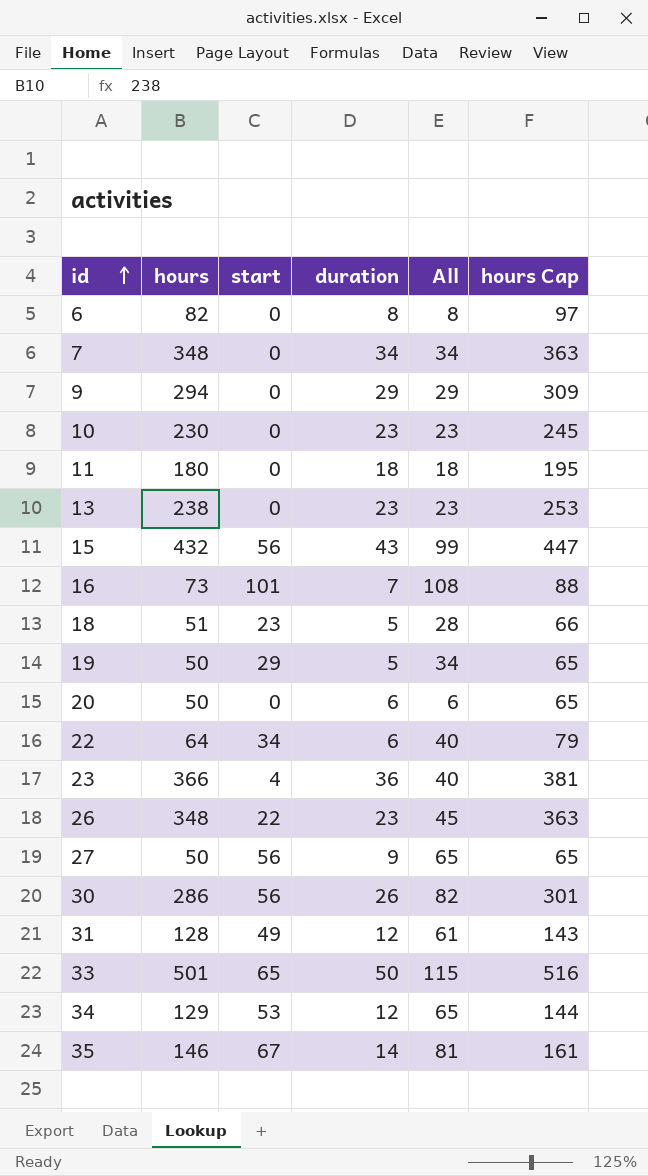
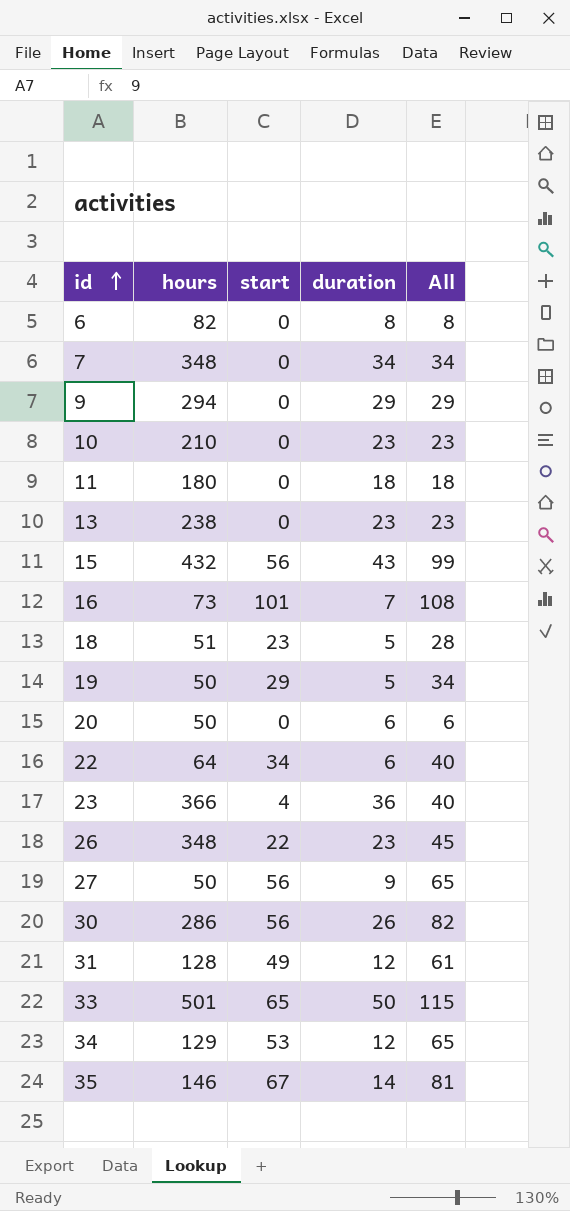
column hours Cap | formula: [hours] + 15 -> none
10 | hours: 230 -> 210

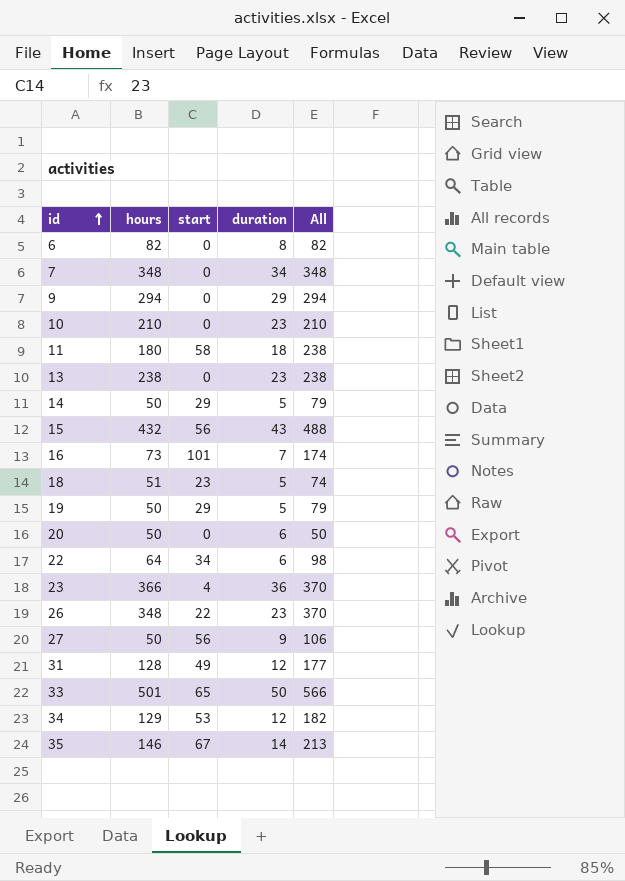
column All | formula: [start] + [duration] -> [hours] + [start]
row 30: 286 | 56 | 26 | 82 -> none
11 | start: 0 -> 58
row 14: none -> 50 | 29 | 5 | 79

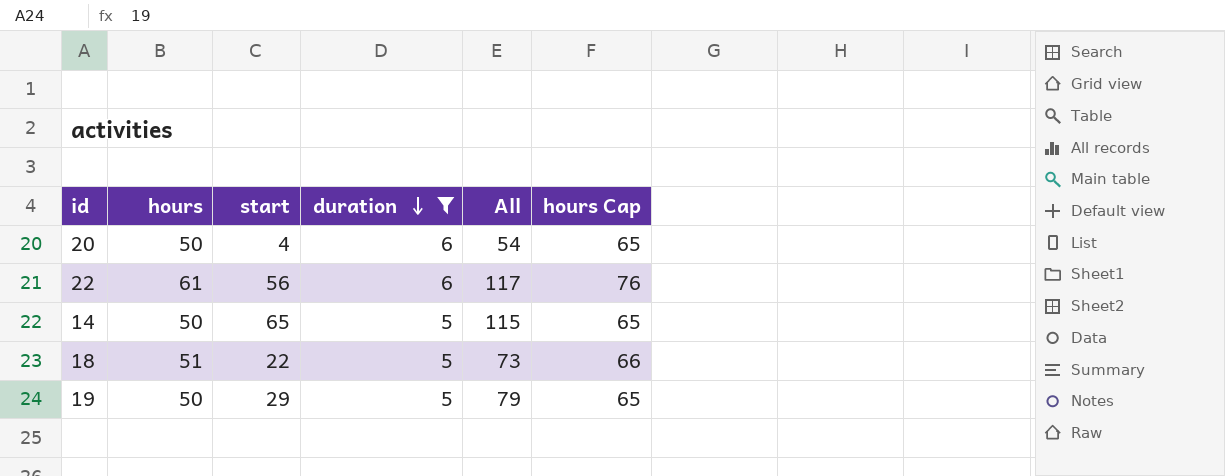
filter: none -> duration <= 6
row order: id ascending -> duration descending
column hours Cap | formula: none -> [hours] + 15
20 | start: 0 -> 4
20 | All: 50 -> 54
22 | hours: 64 -> 61
22 | start: 34 -> 56
22 | All: 98 -> 117
14 | start: 29 -> 65
14 | All: 79 -> 115
18 | start: 23 -> 22
18 | All: 74 -> 73

